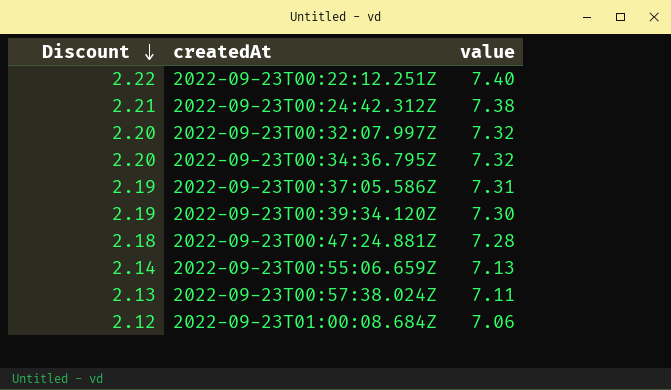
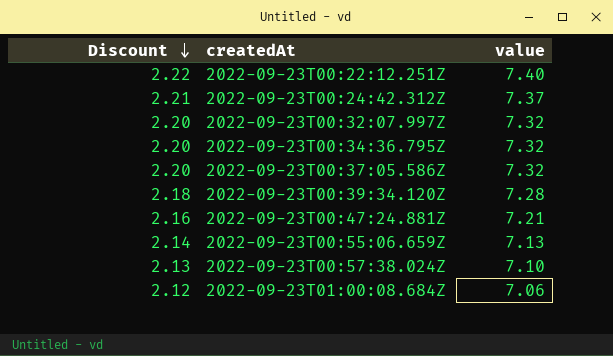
2022-09-23T00:24:42.312Z | value: 7.38 -> 7.37
2022-09-23T00:37:05.586Z | Discount: 2.19 -> 2.20
2022-09-23T00:37:05.586Z | value: 7.31 -> 7.32
2022-09-23T00:39:34.120Z | Discount: 2.19 -> 2.18
2022-09-23T00:39:34.120Z | value: 7.30 -> 7.28
2022-09-23T00:47:24.881Z | Discount: 2.18 -> 2.16
2022-09-23T00:47:24.881Z | value: 7.28 -> 7.21
2022-09-23T00:57:38.024Z | value: 7.11 -> 7.10

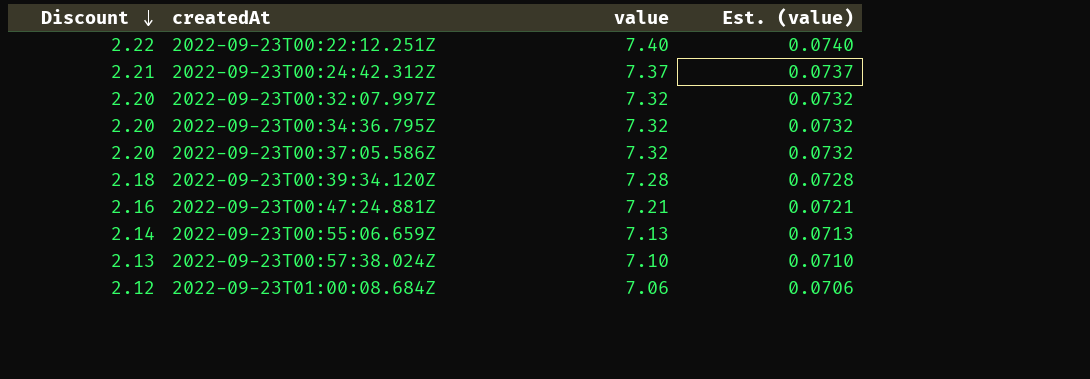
column Est. (value) | formula: none -> [value] * 0.01

